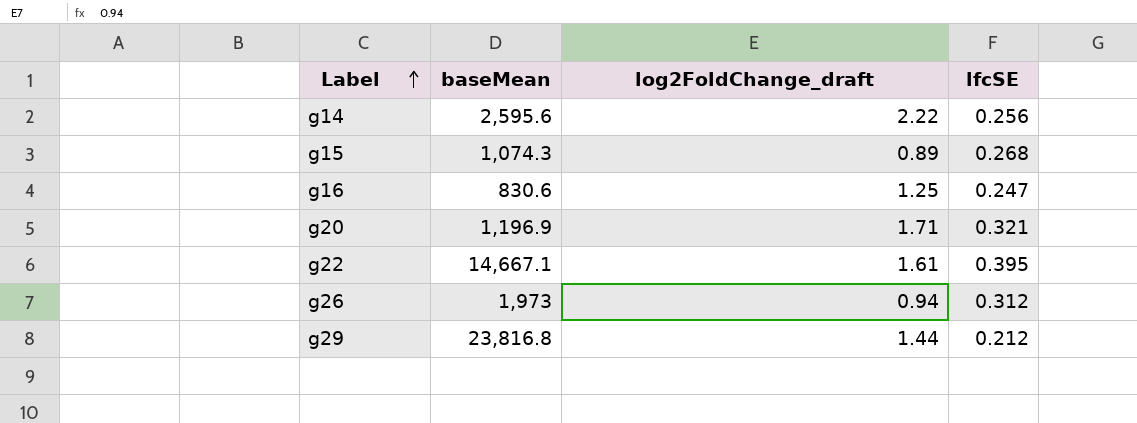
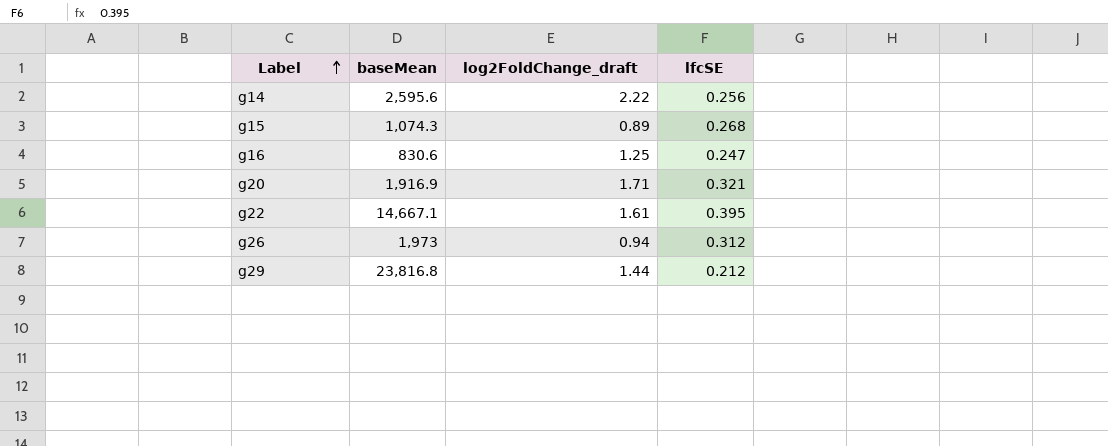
g20 | baseMean: 1,196.9 -> 1,916.9

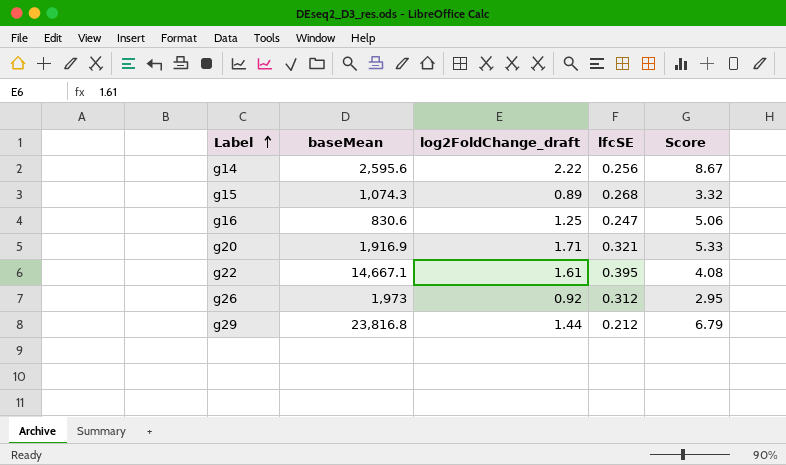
column Score | formula: none -> [log2FoldChange_draft] / [lfcSE]
g26 | log2FoldChange_draft: 0.94 -> 0.92

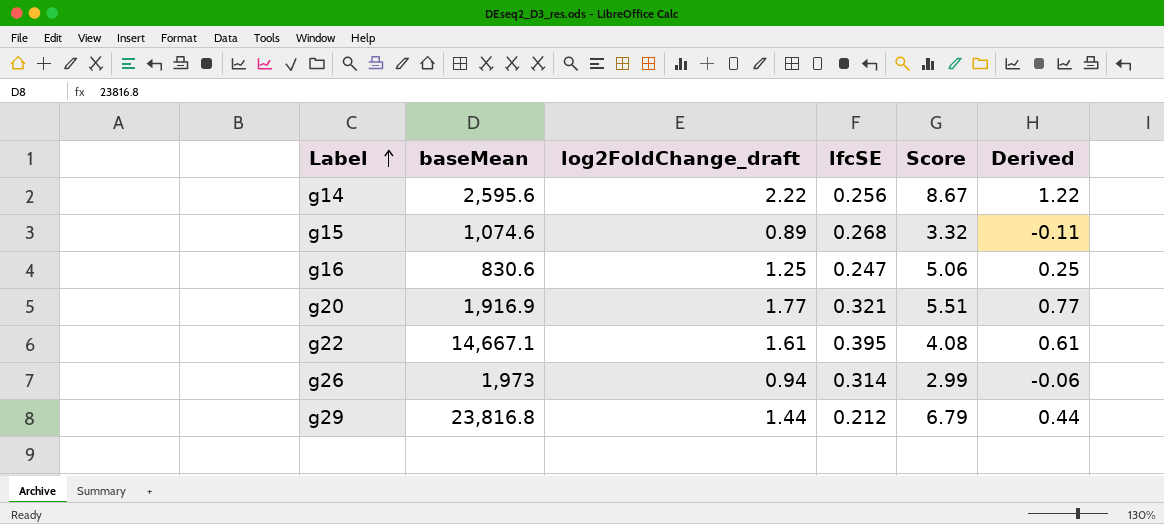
column Derived | formula: none -> [log2FoldChange_draft] - 1
g15 | baseMean: 1,074.3 -> 1,074.6
g20 | log2FoldChange_draft: 1.71 -> 1.77
g20 | Score: 5.33 -> 5.51
g26 | log2FoldChange_draft: 0.92 -> 0.94
g26 | lfcSE: 0.312 -> 0.314
g26 | Score: 2.95 -> 2.99

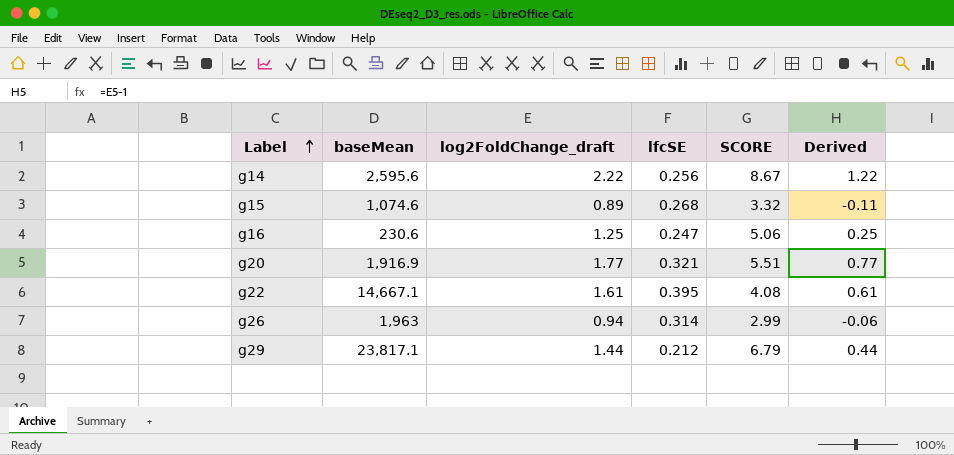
column name: Score -> SCORE
g16 | baseMean: 830.6 -> 230.6
g26 | baseMean: 1,973 -> 1,963
g29 | baseMean: 23,816.8 -> 23,817.1

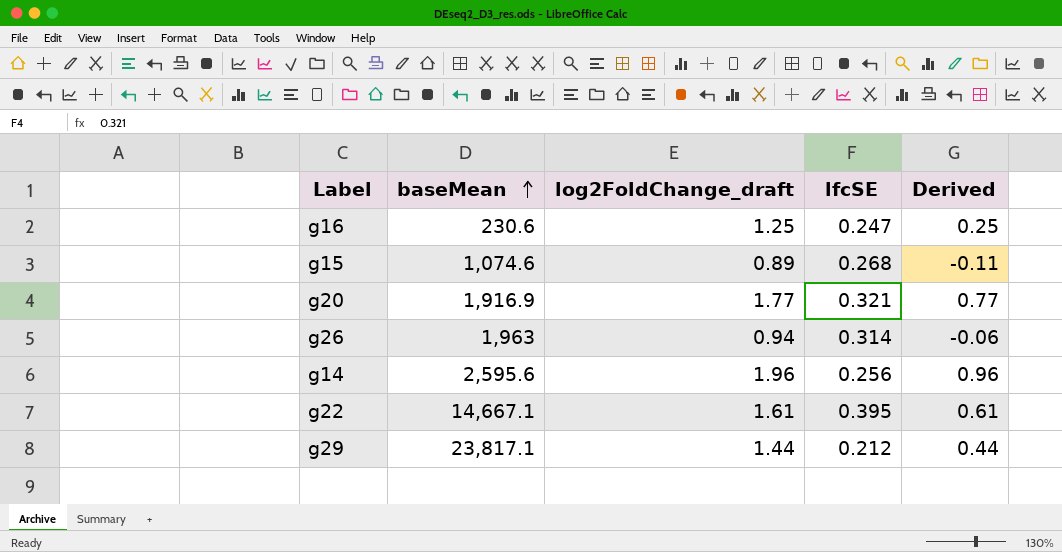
row order: Label ascending -> baseMean ascending
column SCORE | formula: [log2FoldChange_draft] / [lfcSE] -> none
g14 | log2FoldChange_draft: 2.22 -> 1.96
g14 | Derived: 1.22 -> 0.96

